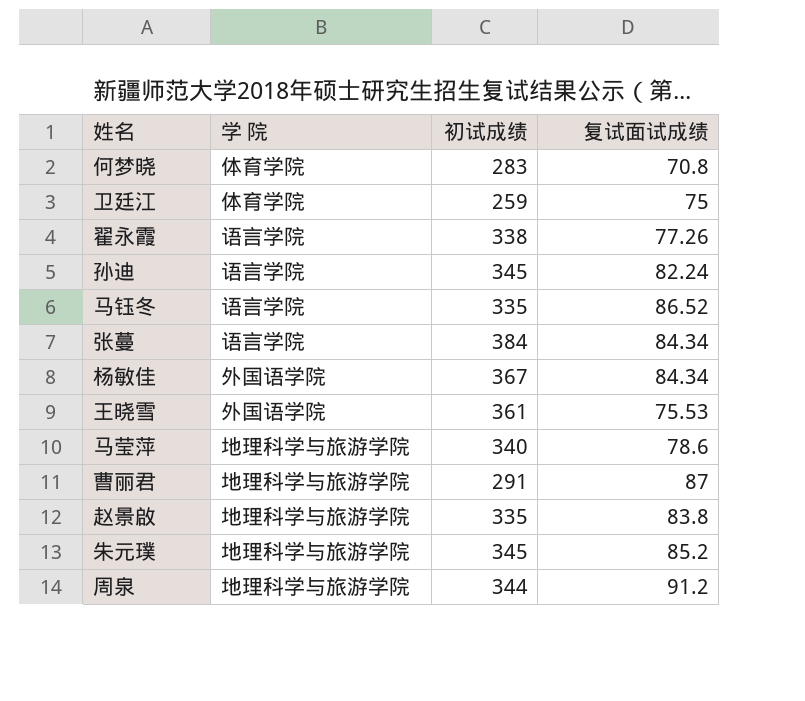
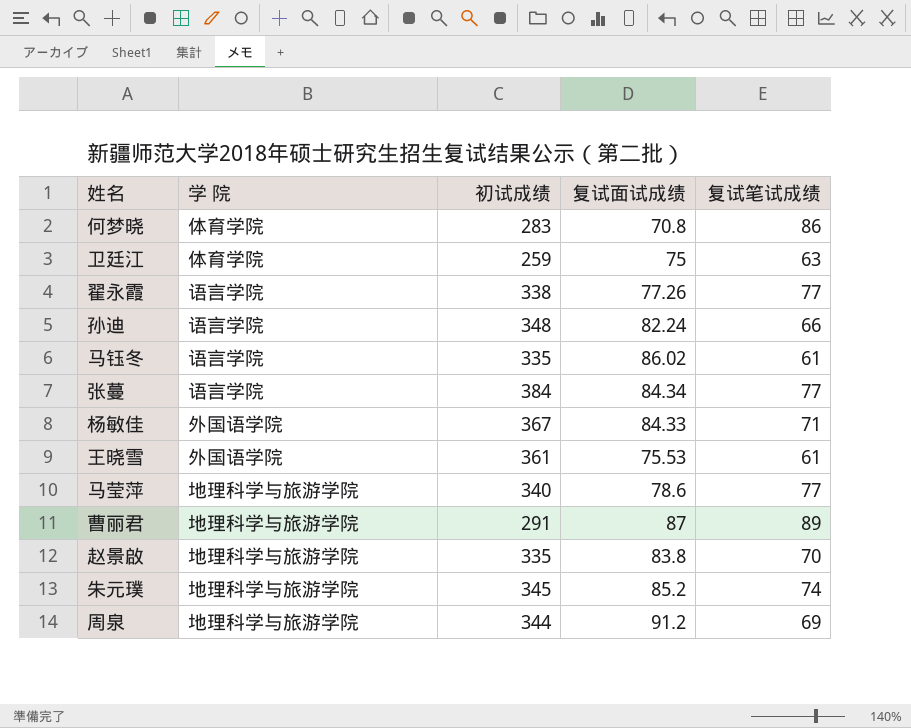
column 复试笔试成绩 | position: none -> 5
孙迪 | 初试成绩: 345 -> 348
马钰冬 | 复试面试成绩: 86.52 -> 86.02
杨敏佳 | 复试面试成绩: 84.34 -> 84.33

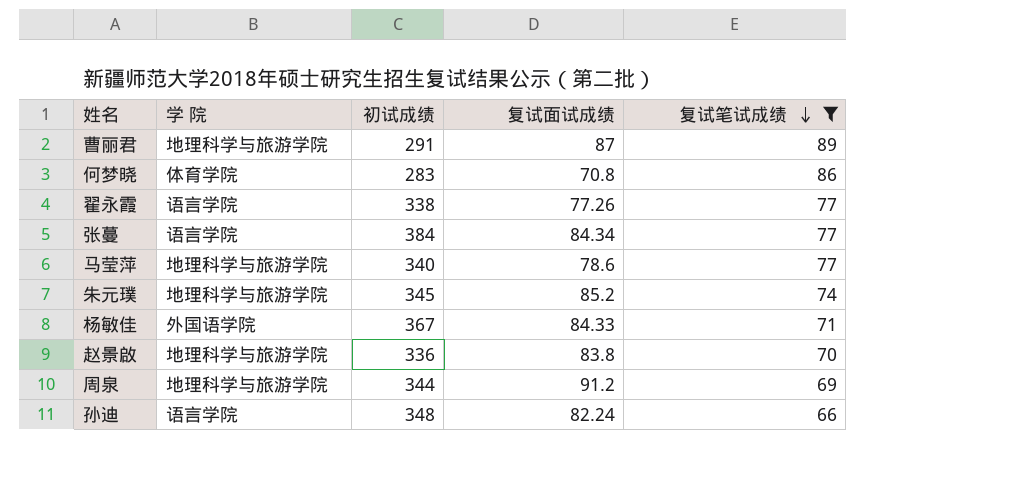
filter: none -> 复试笔试成绩 >= 66
row order: none -> 复试笔试成绩 descending
赵景啟 | 初试成绩: 335 -> 336

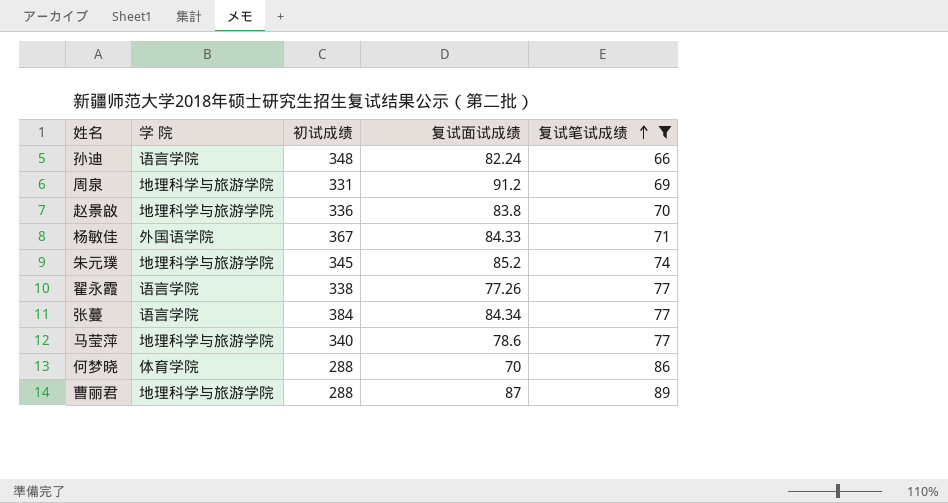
row order: 复试笔试成绩 descending -> 复试笔试成绩 ascending
周泉 | 初试成绩: 344 -> 331
何梦晓 | 初试成绩: 283 -> 288
何梦晓 | 复试面试成绩: 70.8 -> 70
曹丽君 | 初试成绩: 291 -> 288

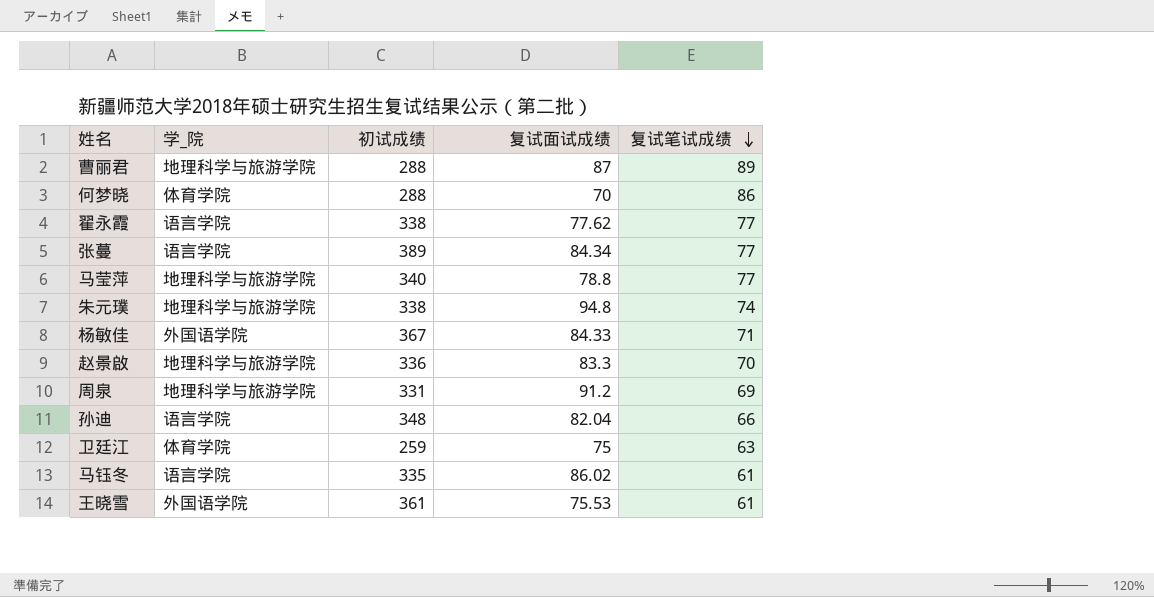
filter: 复试笔试成绩 >= 66 -> none
row order: 复试笔试成绩 ascending -> 复试笔试成绩 descending
column name: 学 院 -> 学_院
翟永霞 | 复试面试成绩: 77.26 -> 77.62
张蔓 | 初试成绩: 384 -> 389
马莹萍 | 复试面试成绩: 78.6 -> 78.8
朱元璞 | 初试成绩: 345 -> 338
朱元璞 | 复试面试成绩: 85.2 -> 94.8
赵景啟 | 复试面试成绩: 83.8 -> 83.3
孙迪 | 复试面试成绩: 82.24 -> 82.04

